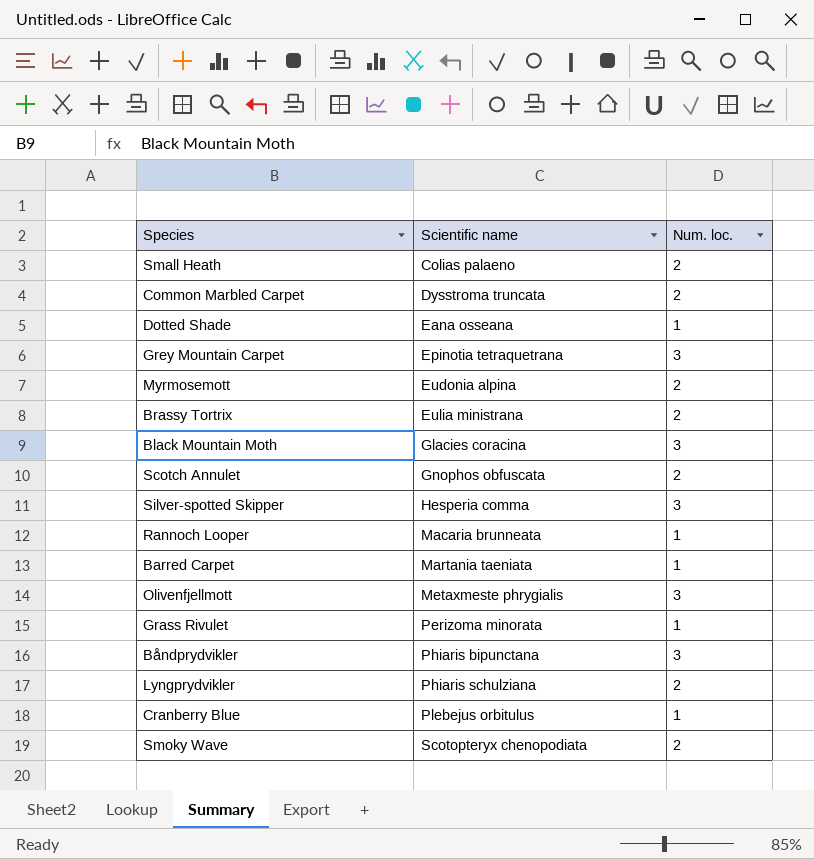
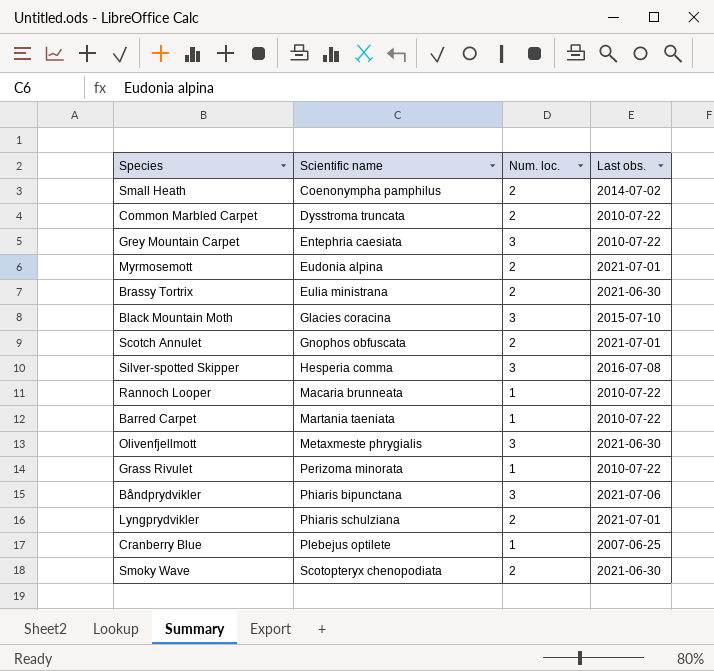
column Last obs. | position: none -> 4
row Dotted Shade: Eana osseana | 1 -> none
Small Heath | Scientific name: Colias palaeno -> Coenonympha pamphilus
Grey Mountain Carpet | Scientific name: Epinotia tetraquetrana -> Entephria caesiata
Cranberry Blue | Scientific name: Plebejus orbitulus -> Plebejus optilete

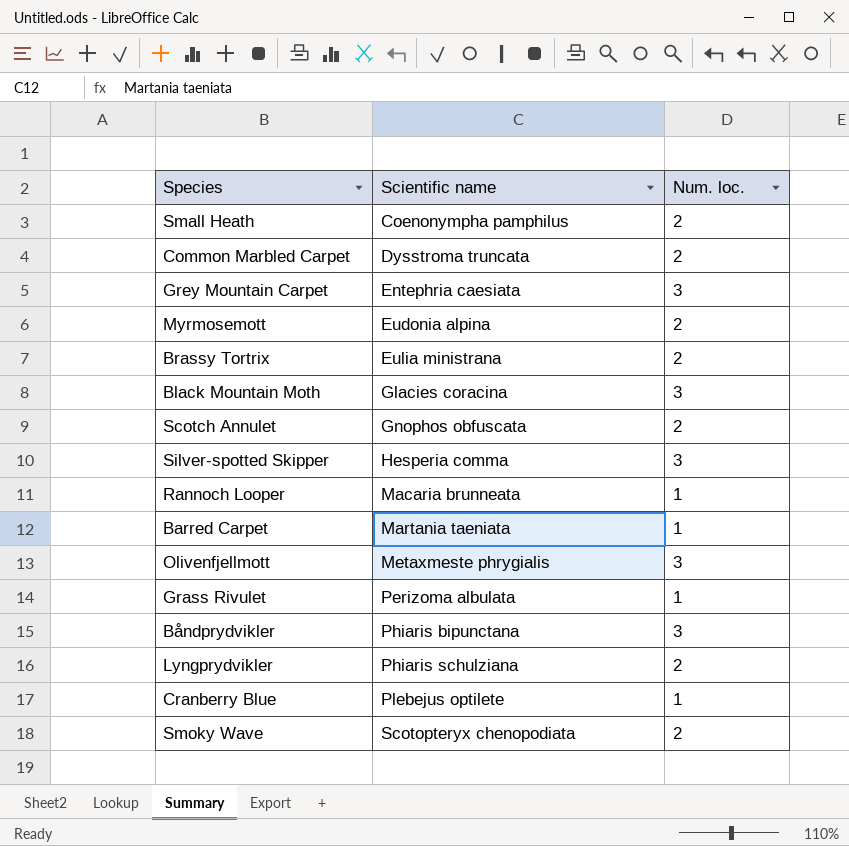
column Last obs. | position: 4 -> none
Grass Rivulet | Scientific name: Perizoma minorata -> Perizoma albulata

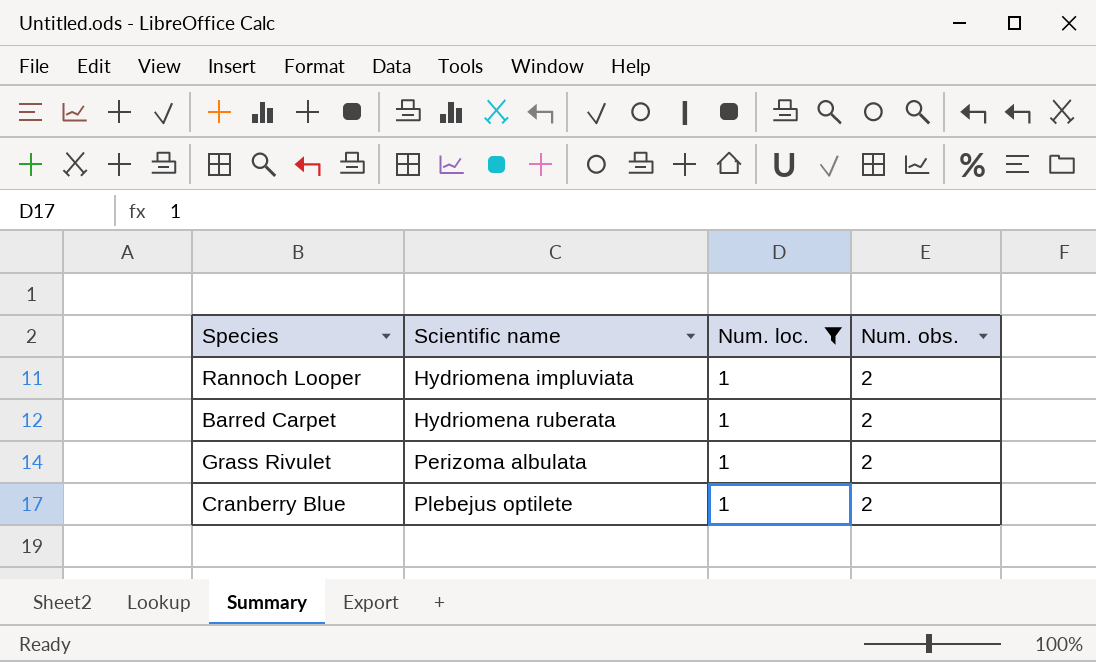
filter: none -> Num. loc. = 1
column Num. obs. | position: none -> 4
Rannoch Looper | Scientific name: Macaria brunneata -> Hydriomena impluviata
Barred Carpet | Scientific name: Martania taeniata -> Hydriomena ruberata

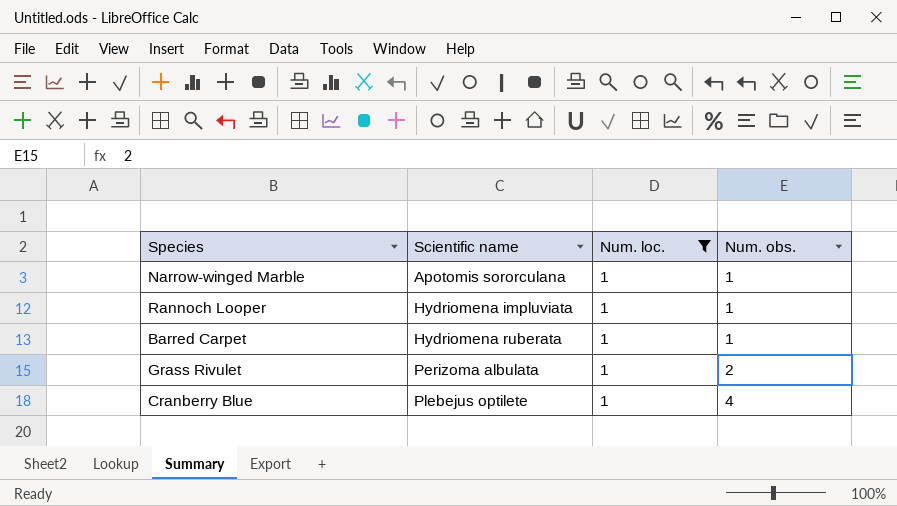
row Narrow-winged Marble: none -> Apotomis sororculana | 1 | 1
Rannoch Looper | Num. obs.: 2 -> 1
Barred Carpet | Num. obs.: 2 -> 1
Cranberry Blue | Num. obs.: 2 -> 4

